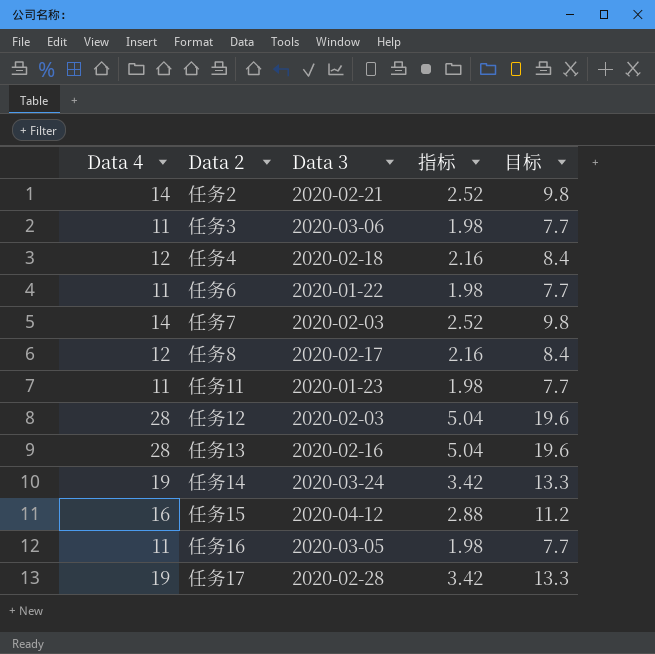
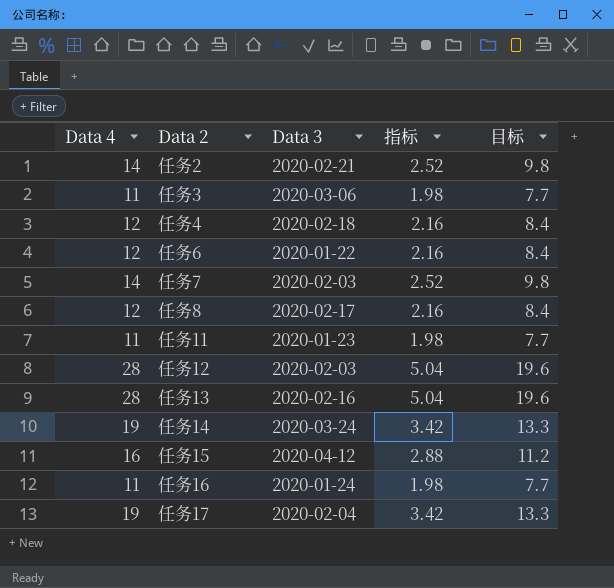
任务6 | Data 4: 11 -> 12
任务6 | 指标: 1.98 -> 2.16
任务6 | 目标: 7.7 -> 8.4
任务16 | Data 3: 2020-03-05 -> 2020-01-24
任务17 | Data 3: 2020-02-28 -> 2020-02-04

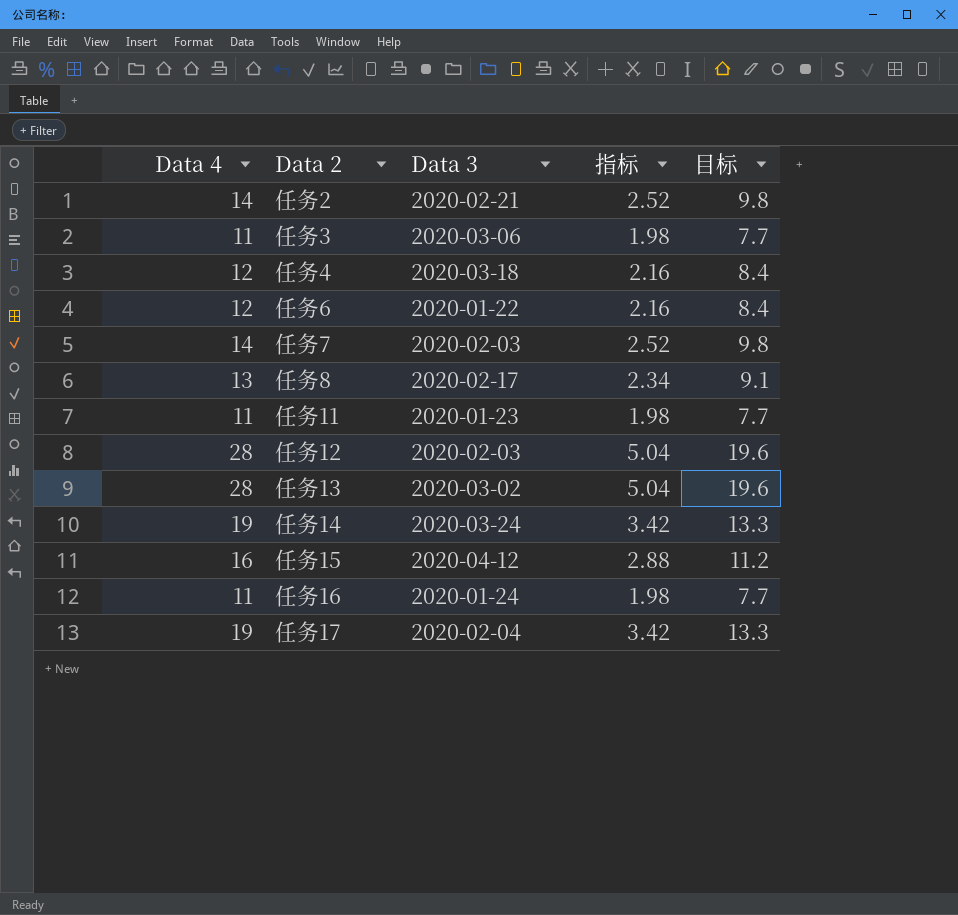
任务4 | Data 3: 2020-02-18 -> 2020-03-18
任务8 | Data 4: 12 -> 13
任务8 | 指标: 2.16 -> 2.34
任务8 | 目标: 8.4 -> 9.1
任务13 | Data 3: 2020-02-16 -> 2020-03-02

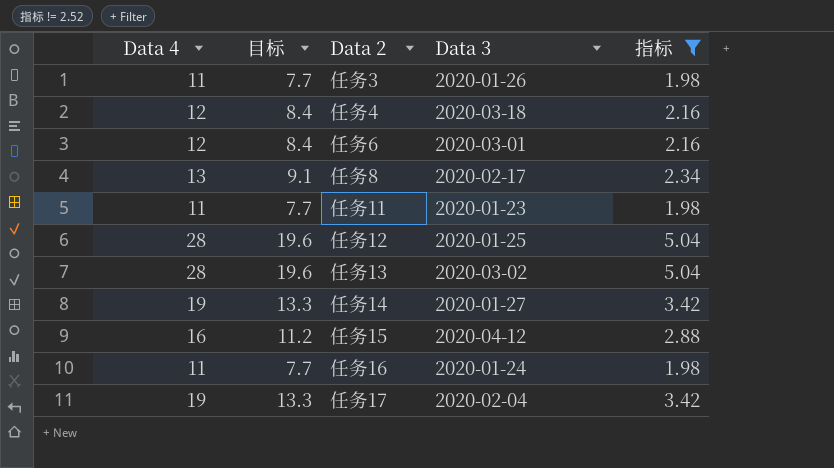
filter: none -> 指标 != 2.52
column 目标 | position: 5 -> 2
任务3 | Data 3: 2020-03-06 -> 2020-01-26
任务6 | Data 3: 2020-01-22 -> 2020-03-01
任务12 | Data 3: 2020-02-03 -> 2020-01-25
任务14 | Data 3: 2020-03-24 -> 2020-01-27

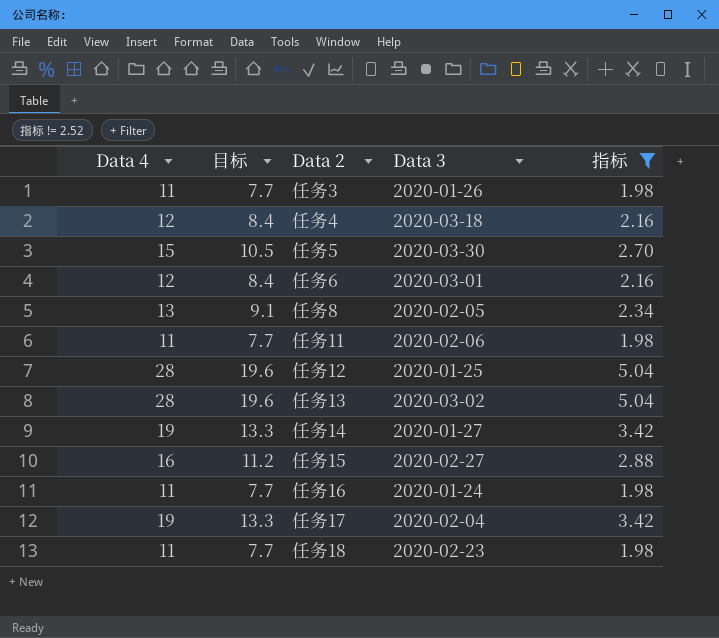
row 任务5: none -> 15 | 10.5 | 2020-03-30 | 2.70
任务8 | Data 3: 2020-02-17 -> 2020-02-05
任务11 | Data 3: 2020-01-23 -> 2020-02-06
任务15 | Data 3: 2020-04-12 -> 2020-02-27
row 任务18: none -> 11 | 7.7 | 2020-02-23 | 1.98

